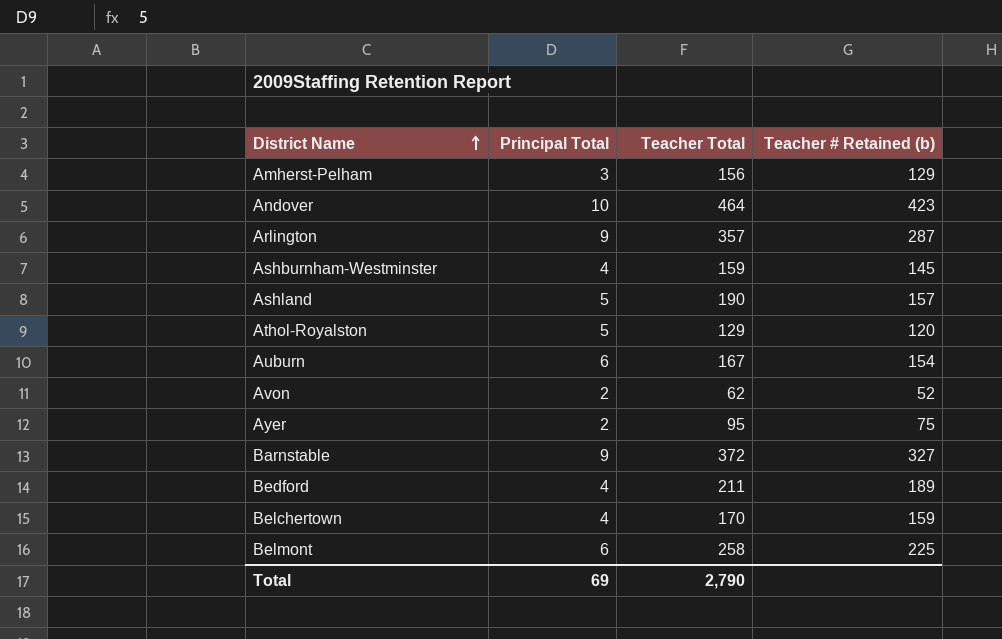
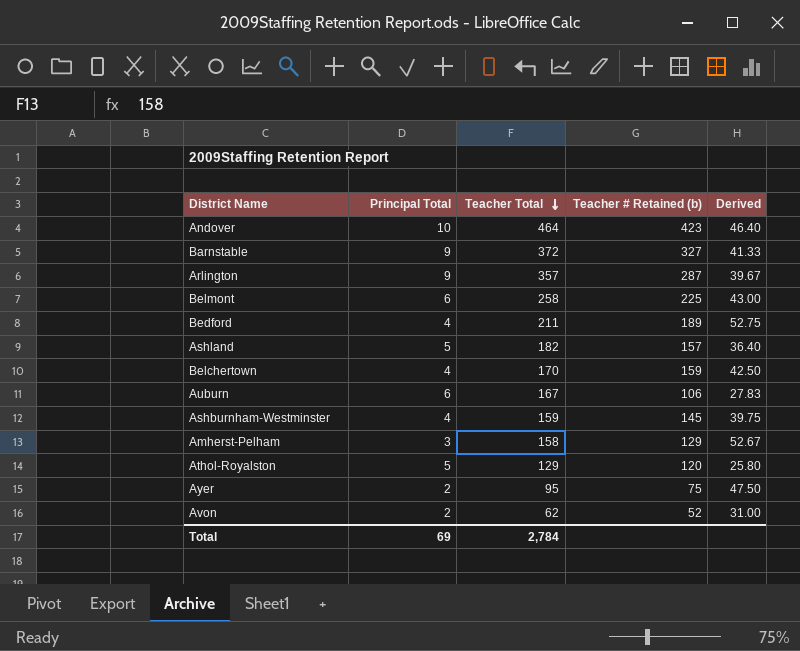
row order: District Name ascending -> Teacher Total descending
column Derived | formula: none -> [Teacher Total] / [Principal Total]
Ashland | Teacher Total: 190 -> 182
Auburn | Teacher # Retained (b): 154 -> 106
Amherst-Pelham | Teacher Total: 156 -> 158
Total | Teacher Total: 2,790 -> 2,784

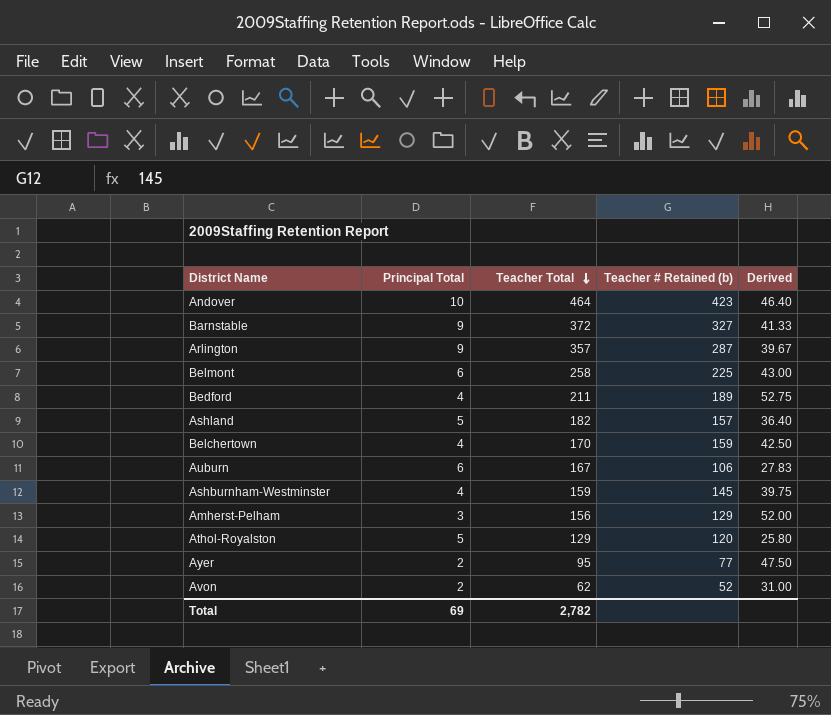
Amherst-Pelham | Teacher Total: 158 -> 156
Amherst-Pelham | Derived: 52.67 -> 52.00
Ayer | Teacher # Retained (b): 75 -> 77
Total | Teacher Total: 2,784 -> 2,782

